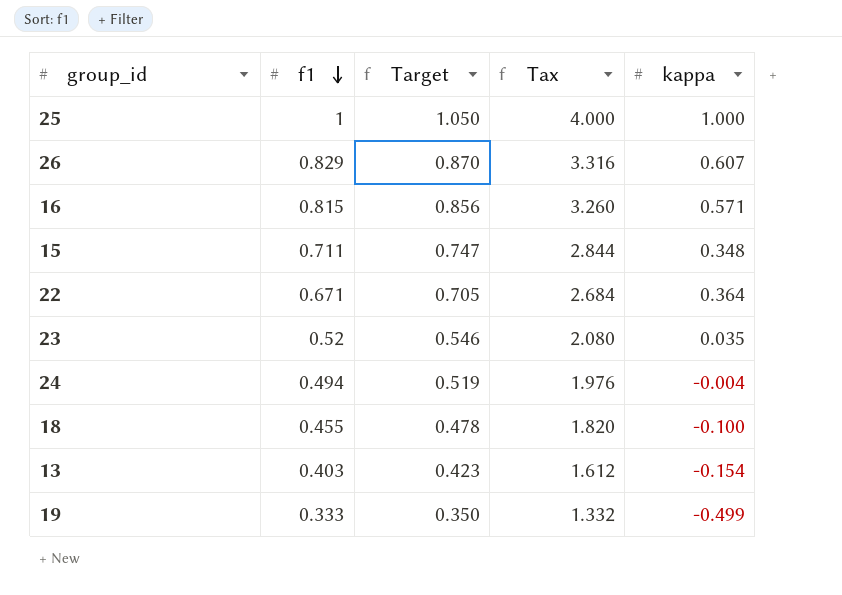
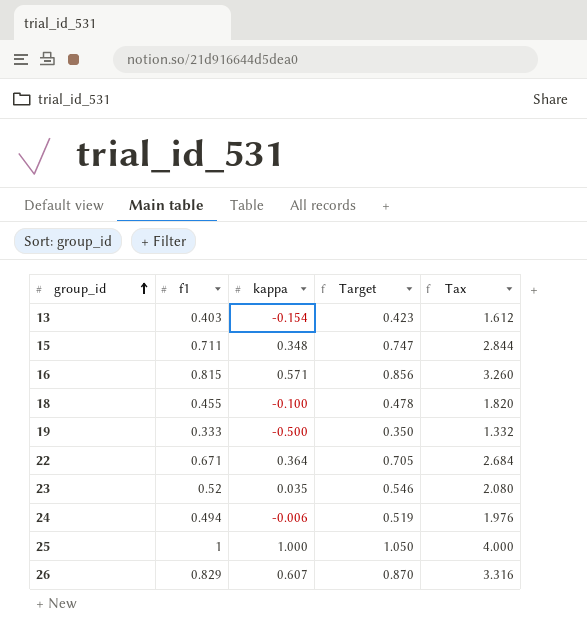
row order: f1 descending -> group_id ascending
column kappa | position: 5 -> 3
19 | kappa: -0.499 -> -0.500
24 | kappa: -0.004 -> -0.006

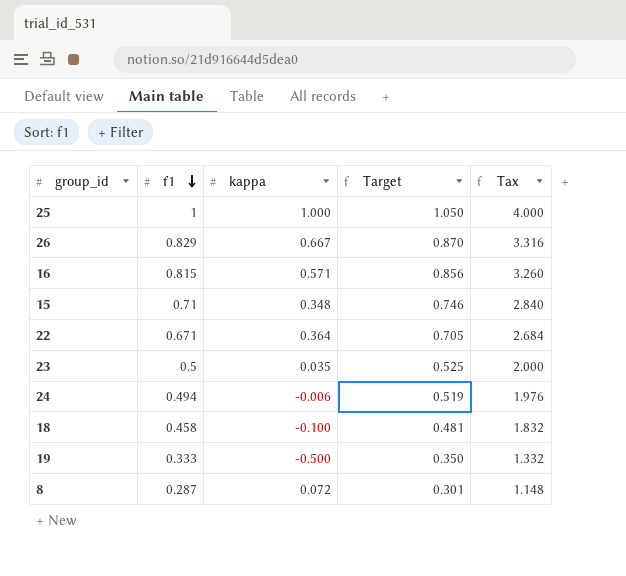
row order: group_id ascending -> f1 descending
row 13: 0.403 | -0.154 | 0.423 | 1.612 -> none
26 | kappa: 0.607 -> 0.667
15 | f1: 0.711 -> 0.71
15 | Target: 0.747 -> 0.746
15 | Tax: 2.844 -> 2.840
23 | f1: 0.52 -> 0.5
23 | Target: 0.546 -> 0.525
23 | Tax: 2.080 -> 2.000
18 | f1: 0.455 -> 0.458
18 | Target: 0.478 -> 0.481
18 | Tax: 1.820 -> 1.832
row 8: none -> 0.287 | 0.072 | 0.301 | 1.148

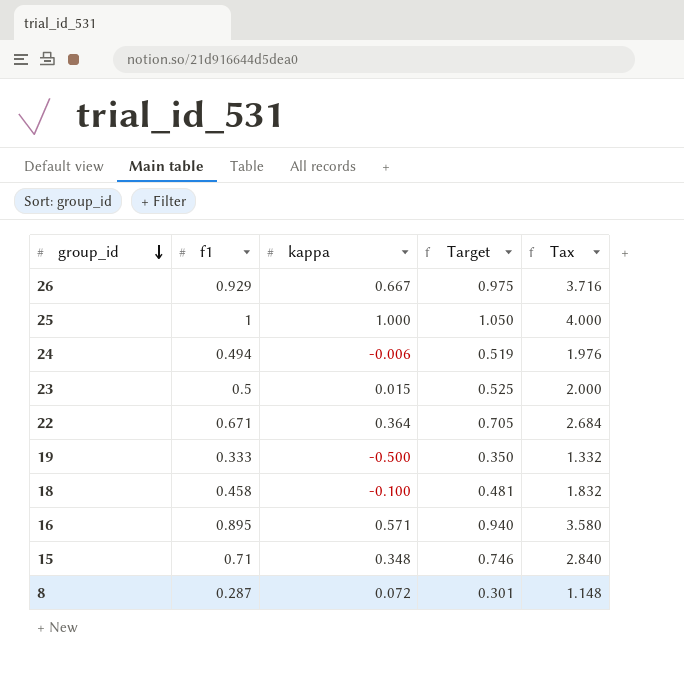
row order: f1 descending -> group_id descending
26 | f1: 0.829 -> 0.929
26 | Target: 0.870 -> 0.975
26 | Tax: 3.316 -> 3.716
23 | kappa: 0.035 -> 0.015
16 | f1: 0.815 -> 0.895
16 | Target: 0.856 -> 0.940
16 | Tax: 3.260 -> 3.580

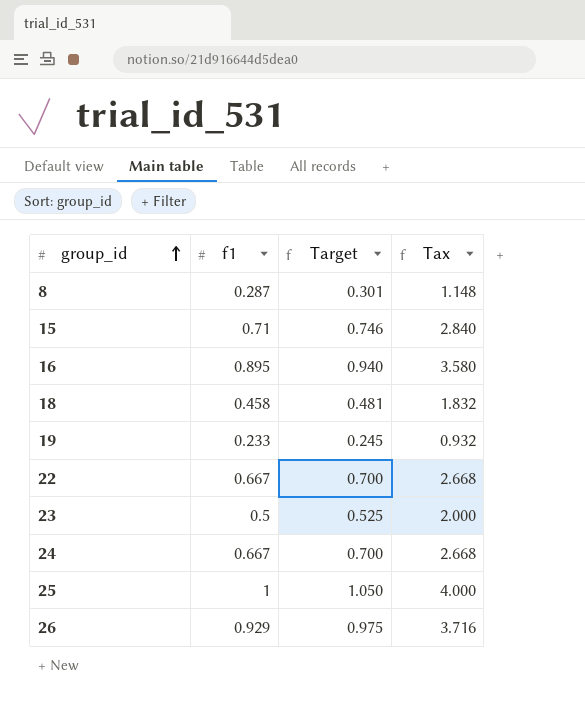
row order: group_id descending -> group_id ascending
column kappa | position: 3 -> none
19 | f1: 0.333 -> 0.233
19 | Target: 0.350 -> 0.245
19 | Tax: 1.332 -> 0.932
22 | f1: 0.671 -> 0.667
22 | Target: 0.705 -> 0.700
22 | Tax: 2.684 -> 2.668
24 | f1: 0.494 -> 0.667
24 | Target: 0.519 -> 0.700
24 | Tax: 1.976 -> 2.668

